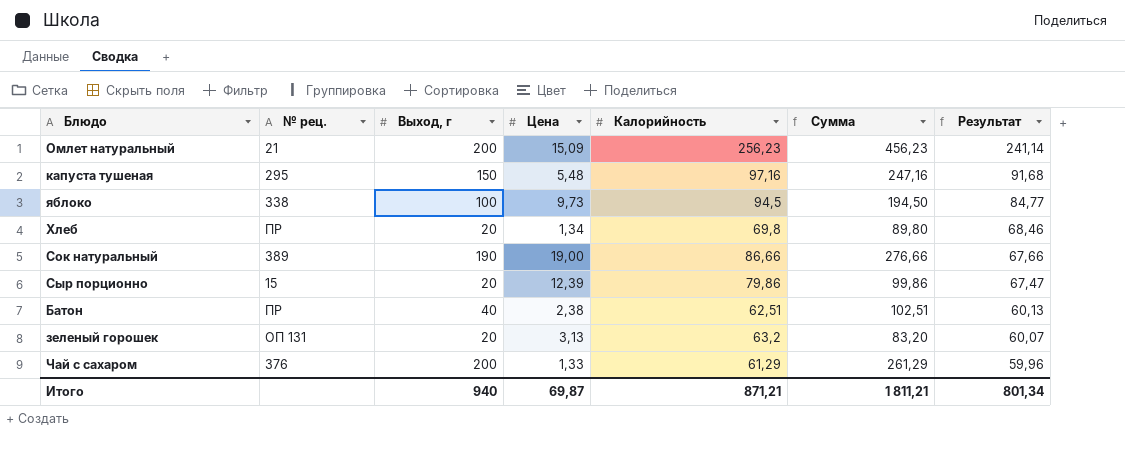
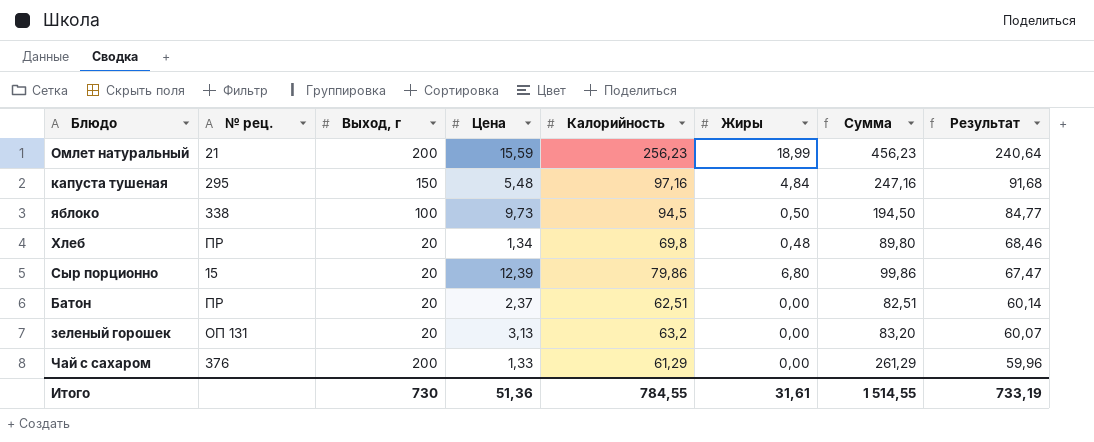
column Жиры | position: none -> 6
row Сок натуральный: 389 | 190 | 19,00 | 86,66 | 276,66 | 67,66 -> none
Омлет натуральный | Цена: 15,09 -> 15,59
Омлет натуральный | Результат: 241,14 -> 240,64
Батон | Выход, г: 40 -> 20
Батон | Цена: 2,38 -> 2,37
Батон | Сумма: 102,51 -> 82,51
Батон | Результат: 60,13 -> 60,14
Итого | Выход, г: 940 -> 730
Итого | Цена: 69,87 -> 51,36
Итого | Калорийность: 871,21 -> 784,55
Итого | Сумма: 1 811,21 -> 1 514,55
Итого | Результат: 801,34 -> 733,19

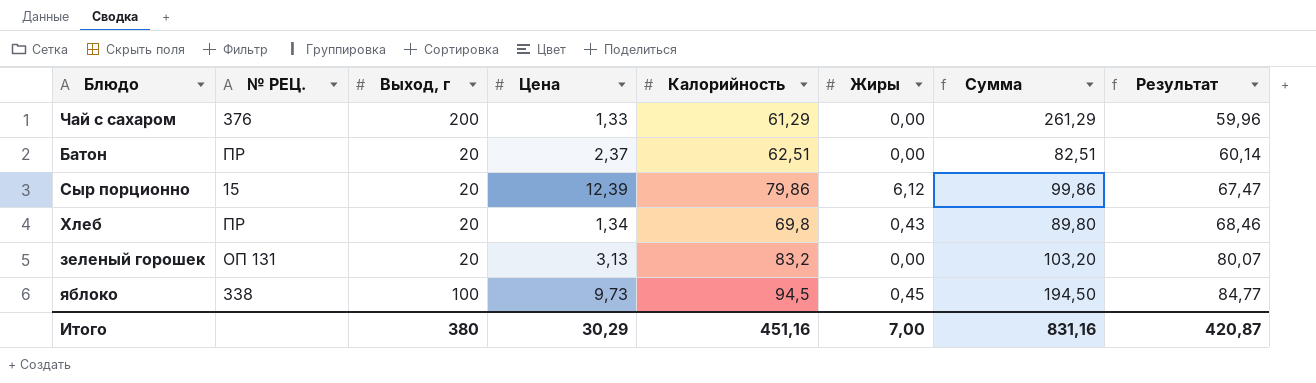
row order: Результат descending -> Результат ascending
column name: № рец. -> № РЕЦ.
row Омлет натуральный: 21 | 200 | 15,59 | 256,23 | 18,99 | 456,23 | 240,64 -> none
row капуста тушеная: 295 | 150 | 5,48 | 97,16 | 4,84 | 247,16 | 91,68 -> none
Сыр порционно | Жиры: 6,80 -> 6,12
Хлеб | Жиры: 0,48 -> 0,43
зеленый горошек | Калорийность: 63,2 -> 83,2
зеленый горошек | Сумма: 83,20 -> 103,20
зеленый горошек | Результат: 60,07 -> 80,07
яблоко | Жиры: 0,50 -> 0,45
Итого | Выход, г: 730 -> 380
Итого | Цена: 51,36 -> 30,29
Итого | Калорийность: 784,55 -> 451,16
Итого | Жиры: 31,61 -> 7,00
Итого | Сумма: 1 514,55 -> 831,16
Итого | Результат: 733,19 -> 420,87

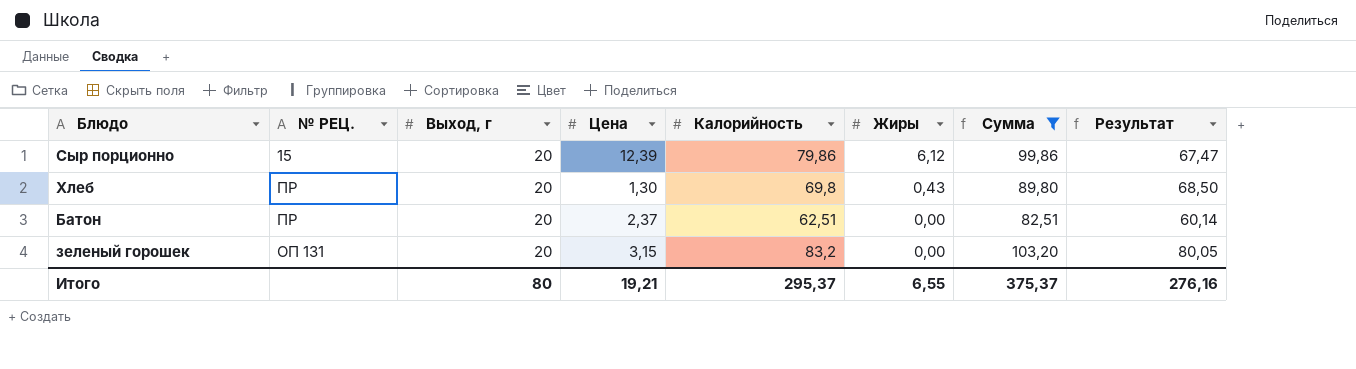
filter: none -> Сумма <= 103,20
row order: Результат ascending -> Жиры descending
Хлеб | Цена: 1,34 -> 1,30
Хлеб | Результат: 68,46 -> 68,50
зеленый горошек | Цена: 3,13 -> 3,15
зеленый горошек | Результат: 80,07 -> 80,05
Итого | Выход, г: 380 -> 80
Итого | Цена: 30,29 -> 19,21
Итого | Калорийность: 451,16 -> 295,37
Итого | Жиры: 7,00 -> 6,55
Итого | Сумма: 831,16 -> 375,37
Итого | Результат: 420,87 -> 276,16

